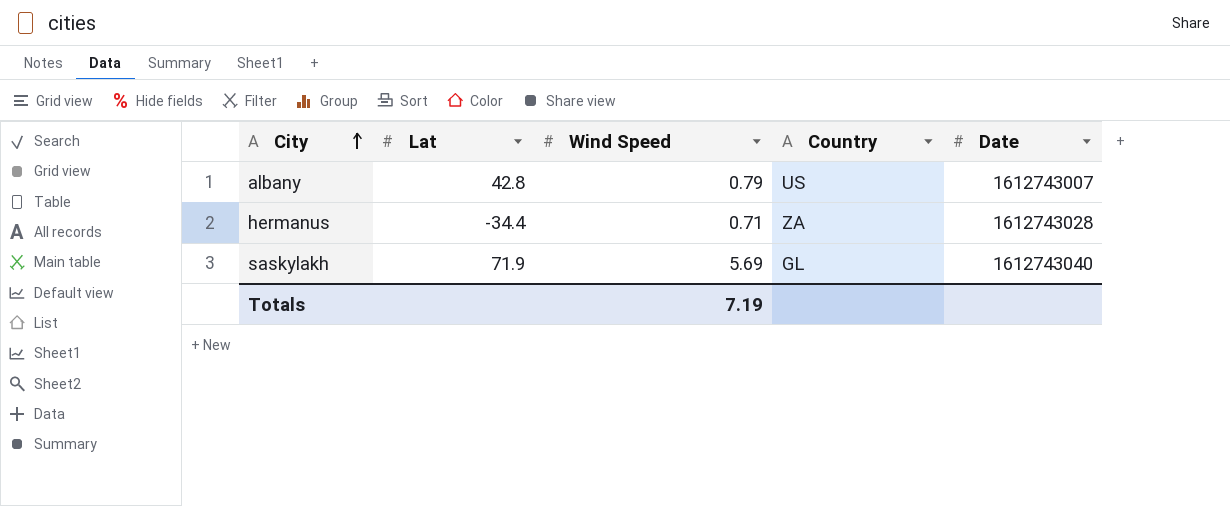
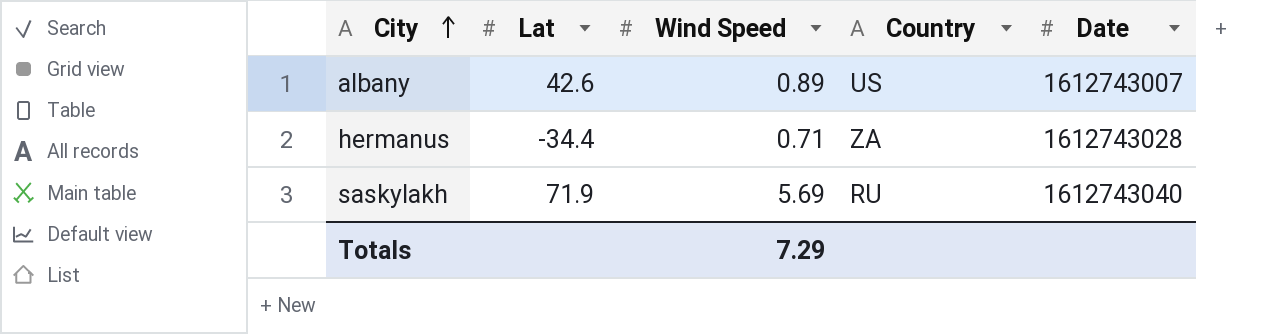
albany | Lat: 42.8 -> 42.6
albany | Wind Speed: 0.79 -> 0.89
saskylakh | Country: GL -> RU
Totals | Wind Speed: 7.19 -> 7.29

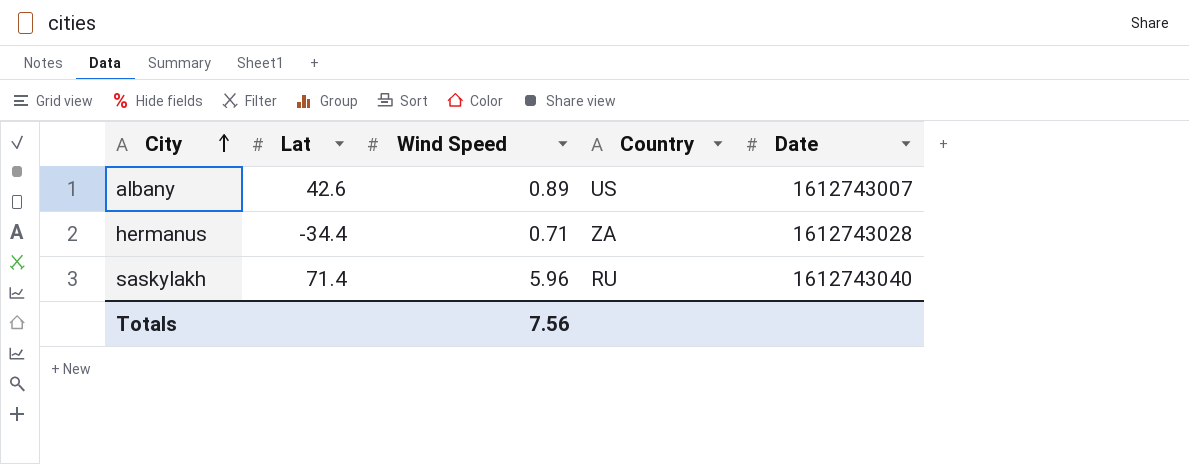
saskylakh | Lat: 71.9 -> 71.4
saskylakh | Wind Speed: 5.69 -> 5.96
Totals | Wind Speed: 7.29 -> 7.56

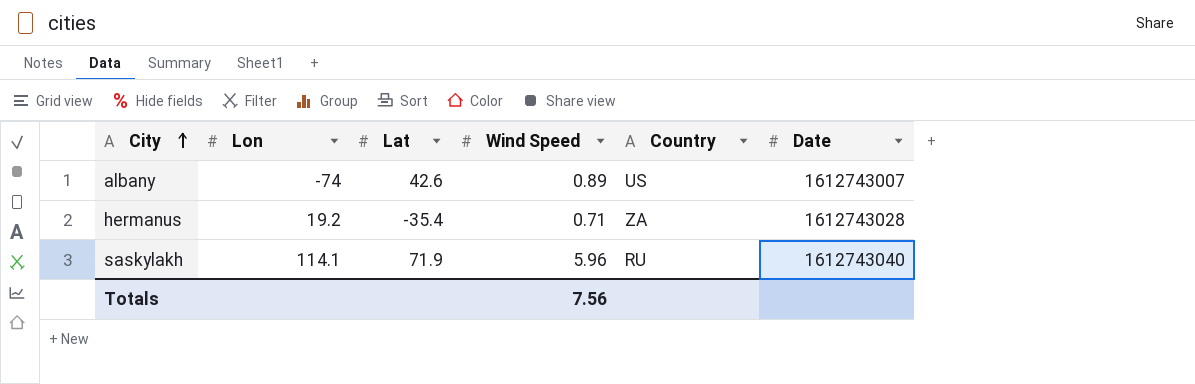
column Lon | position: none -> 2
hermanus | Lat: -34.4 -> -35.4
saskylakh | Lat: 71.4 -> 71.9

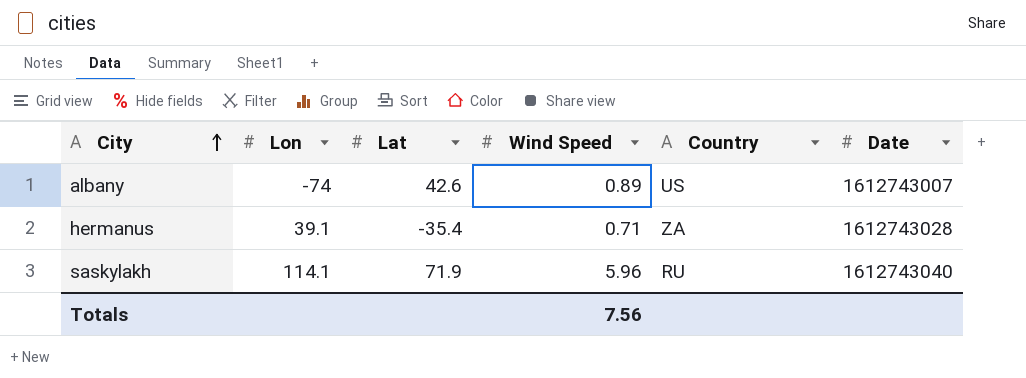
hermanus | Lon: 19.2 -> 39.1

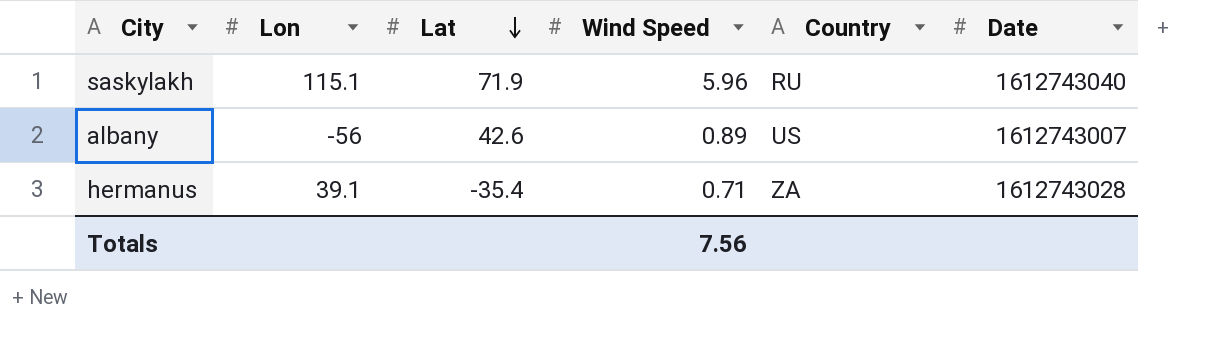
row order: City ascending -> Lat descending
saskylakh | Lon: 114.1 -> 115.1
albany | Lon: -74 -> -56

